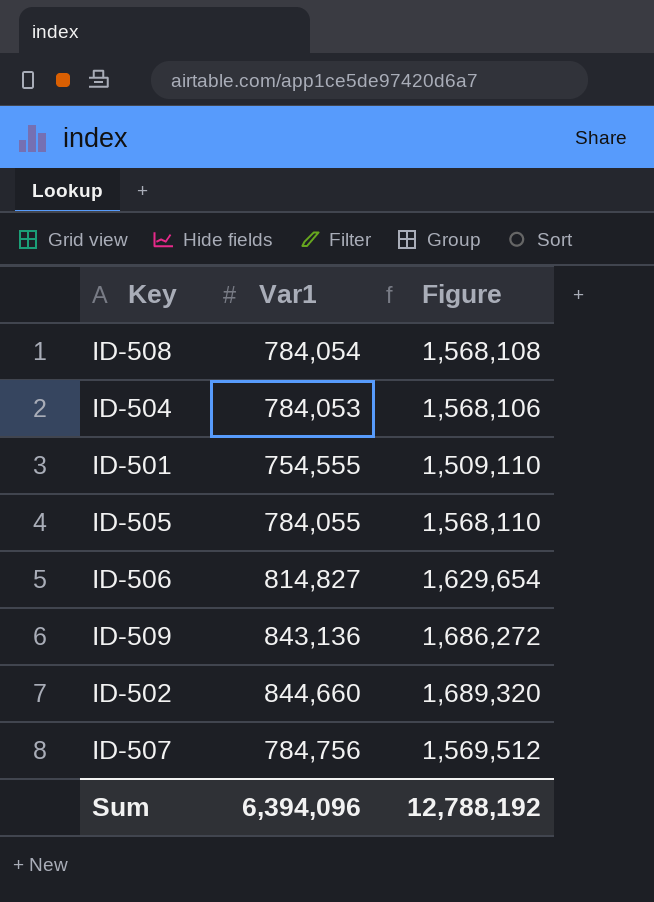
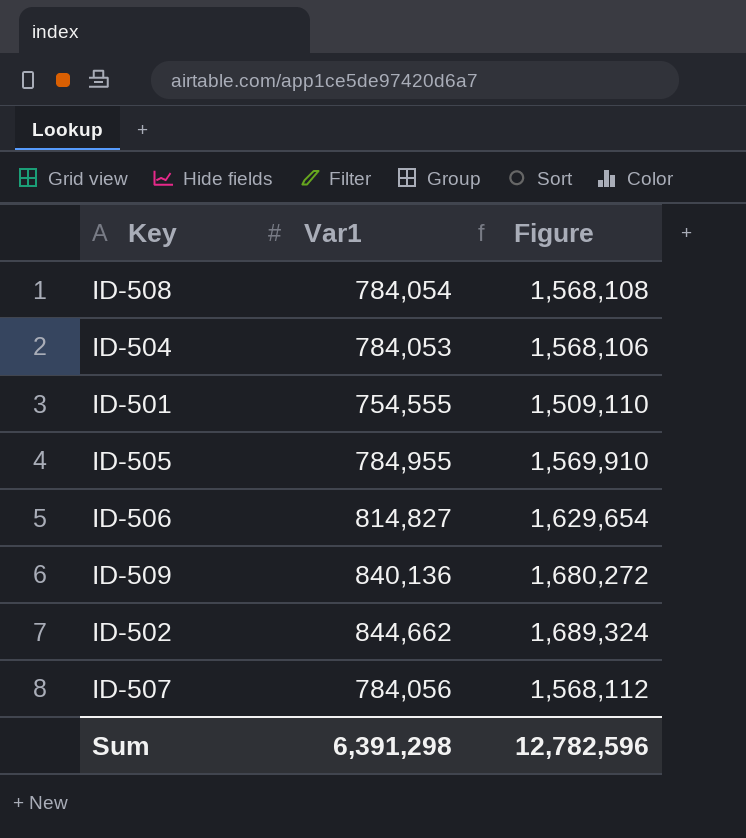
ID-505 | Var1: 784,055 -> 784,955
ID-505 | Figure: 1,568,110 -> 1,569,910
ID-509 | Var1: 843,136 -> 840,136
ID-509 | Figure: 1,686,272 -> 1,680,272
ID-502 | Var1: 844,660 -> 844,662
ID-502 | Figure: 1,689,320 -> 1,689,324
ID-507 | Var1: 784,756 -> 784,056
ID-507 | Figure: 1,569,512 -> 1,568,112
Sum | Var1: 6,394,096 -> 6,391,298
Sum | Figure: 12,788,192 -> 12,782,596

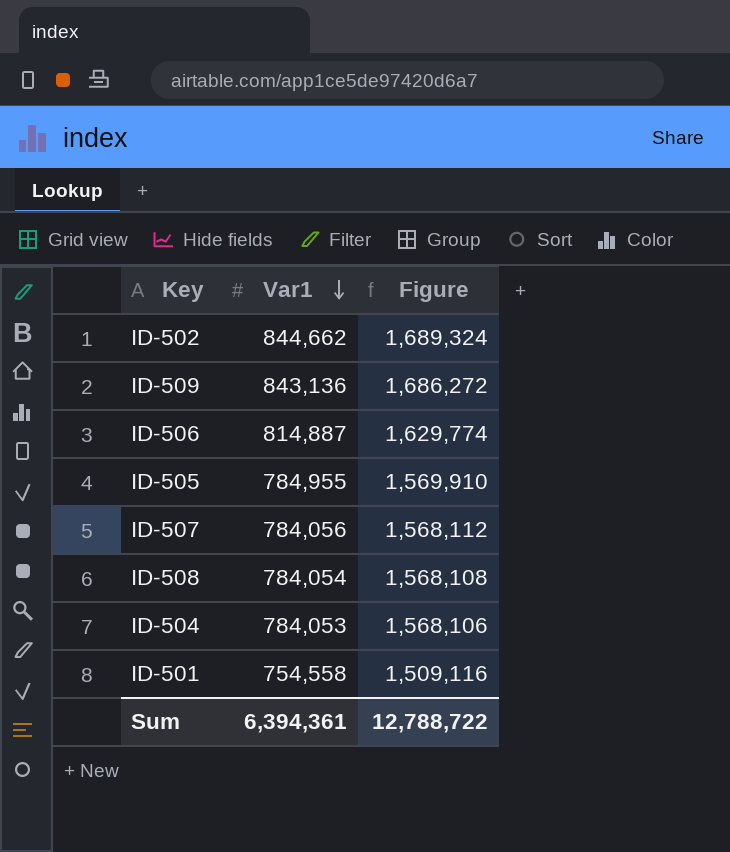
row order: none -> Var1 descending
ID-509 | Var1: 840,136 -> 843,136
ID-509 | Figure: 1,680,272 -> 1,686,272
ID-506 | Var1: 814,827 -> 814,887
ID-506 | Figure: 1,629,654 -> 1,629,774
ID-501 | Var1: 754,555 -> 754,558
ID-501 | Figure: 1,509,110 -> 1,509,116
Sum | Var1: 6,391,298 -> 6,394,361
Sum | Figure: 12,782,596 -> 12,788,722

